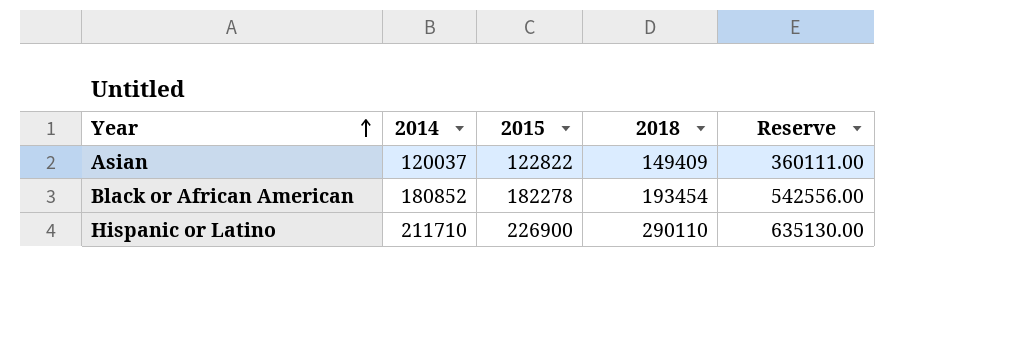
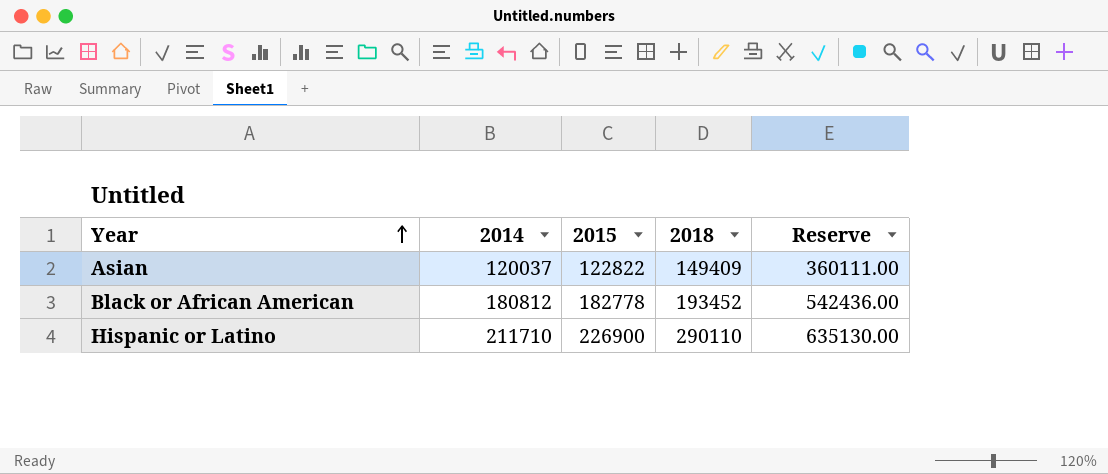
Black or African American | 2014: 180852 -> 180812
Black or African American | 2015: 182278 -> 182778
Black or African American | 2018: 193454 -> 193452
Black or African American | Reserve: 542556.00 -> 542436.00

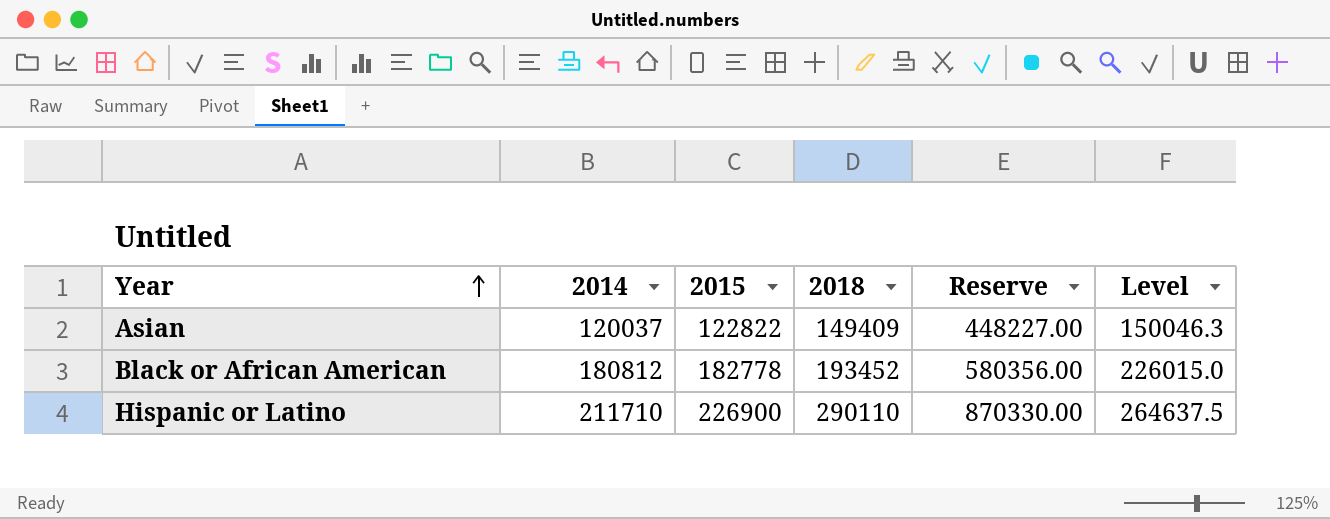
column Reserve | formula: [2014] * 3 -> [2018] * 3
column Level | formula: none -> [2014] * 1.25

